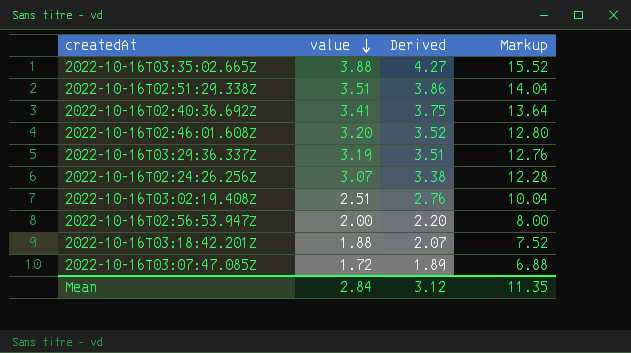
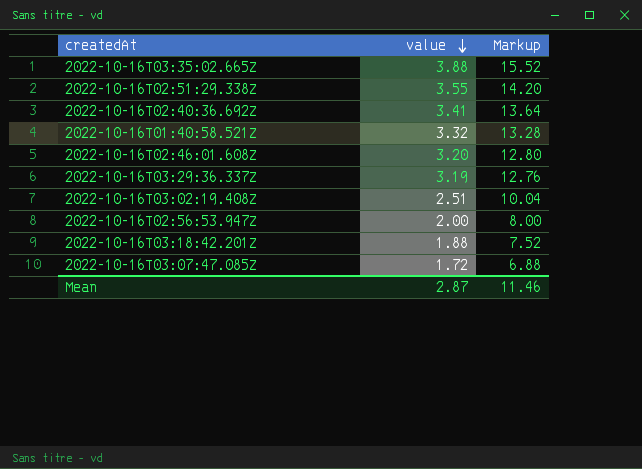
column Derived | formula: [value] * 1.1 -> none
row 2022-10-16T02:24:26.256Z: 3.07 | 3.38 | 12.28 -> none
2022-10-16T02:51:29.338Z | value: 3.51 -> 3.55
2022-10-16T02:51:29.338Z | Markup: 14.04 -> 14.20
row 2022-10-16T01:40:58.521Z: none -> 3.32 | 13.28
Mean | value: 2.84 -> 2.87
Mean | Markup: 11.35 -> 11.46

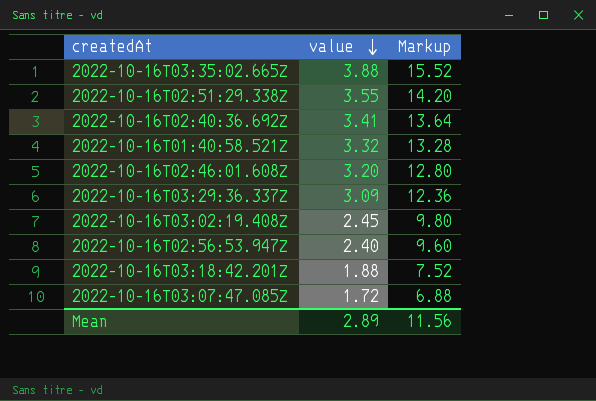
2022-10-16T03:29:36.337Z | value: 3.19 -> 3.09
2022-10-16T03:29:36.337Z | Markup: 12.76 -> 12.36
2022-10-16T03:02:19.408Z | value: 2.51 -> 2.45
2022-10-16T03:02:19.408Z | Markup: 10.04 -> 9.80
2022-10-16T02:56:53.947Z | value: 2.00 -> 2.40
2022-10-16T02:56:53.947Z | Markup: 8.00 -> 9.60
Mean | value: 2.87 -> 2.89
Mean | Markup: 11.46 -> 11.56

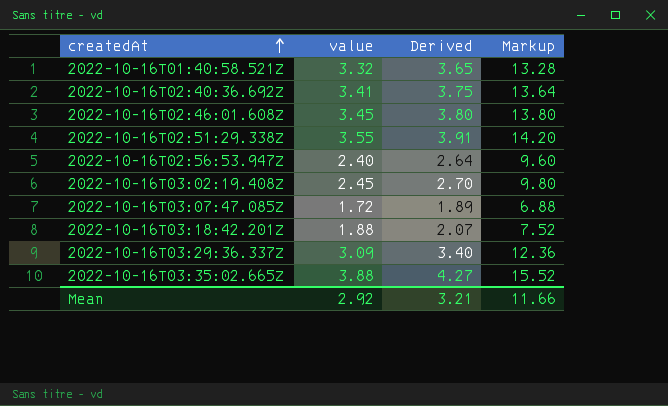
row order: value descending -> createdAt ascending
column Derived | formula: none -> [value] * 1.1
2022-10-16T02:46:01.608Z | value: 3.20 -> 3.45
2022-10-16T02:46:01.608Z | Markup: 12.80 -> 13.80
Mean | value: 2.89 -> 2.92
Mean | Markup: 11.56 -> 11.66

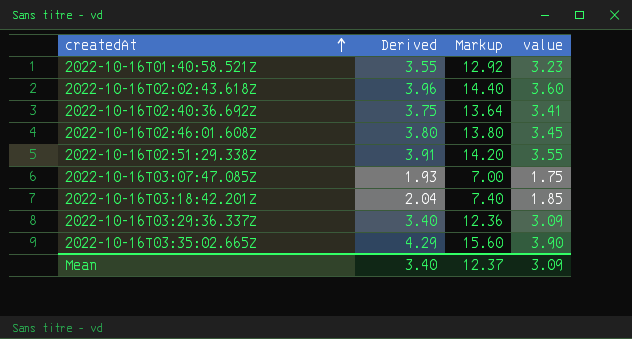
column value | position: 2 -> 4
row 2022-10-16T02:56:53.947Z: 2.40 | 2.64 | 9.60 -> none
row 2022-10-16T03:02:19.408Z: 2.45 | 2.70 | 9.80 -> none
2022-10-16T01:40:58.521Z | Derived: 3.65 -> 3.55
2022-10-16T01:40:58.521Z | Markup: 13.28 -> 12.92
2022-10-16T01:40:58.521Z | value: 3.32 -> 3.23
row 2022-10-16T02:02:43.618Z: none -> 3.96 | 14.40 | 3.60
2022-10-16T03:07:47.085Z | Derived: 1.89 -> 1.93
2022-10-16T03:07:47.085Z | Markup: 6.88 -> 7.00
2022-10-16T03:07:47.085Z | value: 1.72 -> 1.75
2022-10-16T03:18:42.201Z | Derived: 2.07 -> 2.04
2022-10-16T03:18:42.201Z | Markup: 7.52 -> 7.40
2022-10-16T03:18:42.201Z | value: 1.88 -> 1.85
2022-10-16T03:35:02.665Z | Derived: 4.27 -> 4.29
2022-10-16T03:35:02.665Z | Markup: 15.52 -> 15.60
2022-10-16T03:35:02.665Z | value: 3.88 -> 3.90
Mean | Derived: 3.21 -> 3.40
Mean | Markup: 11.66 -> 12.37
Mean | value: 2.92 -> 3.09

